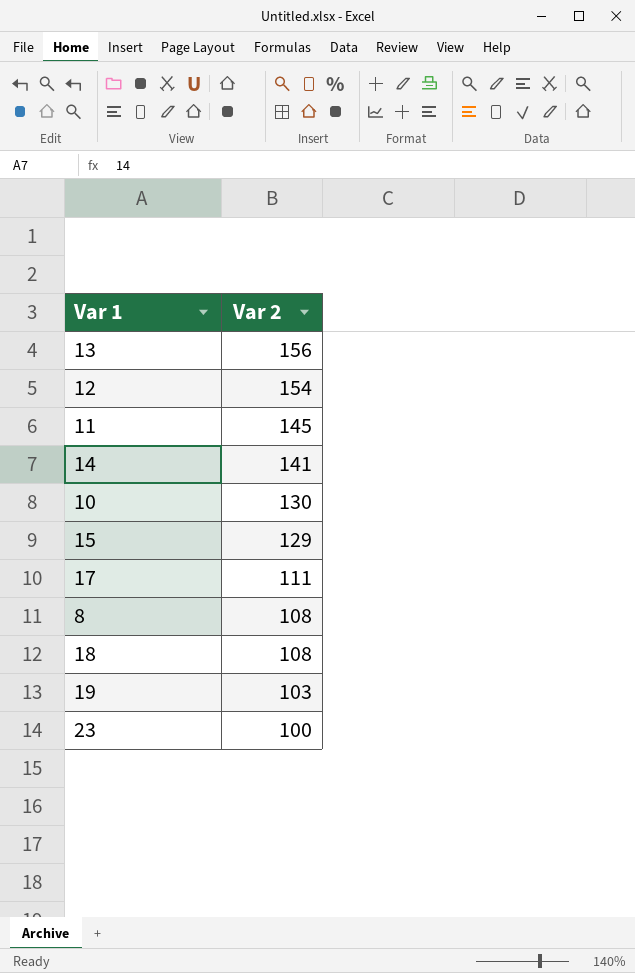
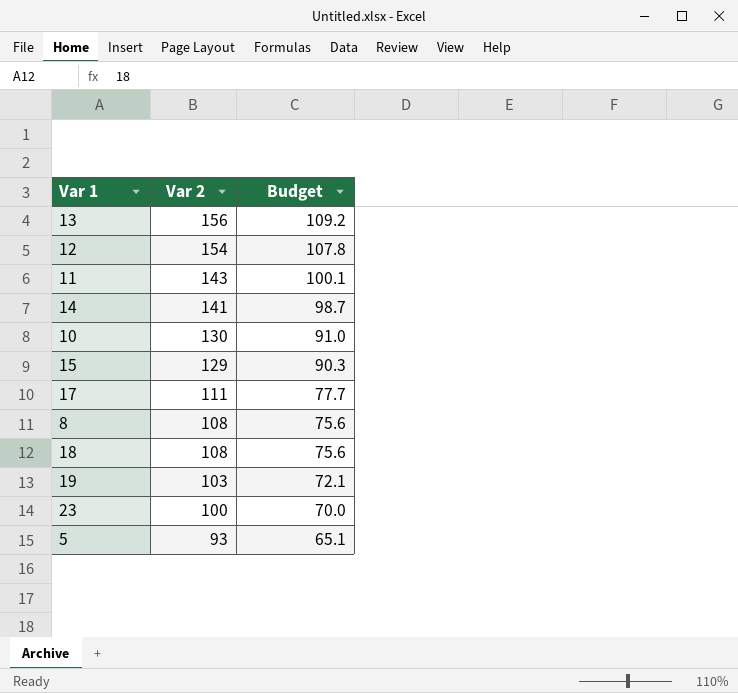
column Budget | formula: none -> [Var 2] * 0.7
11 | Var 2: 145 -> 143
row 5: none -> 93 | 65.1

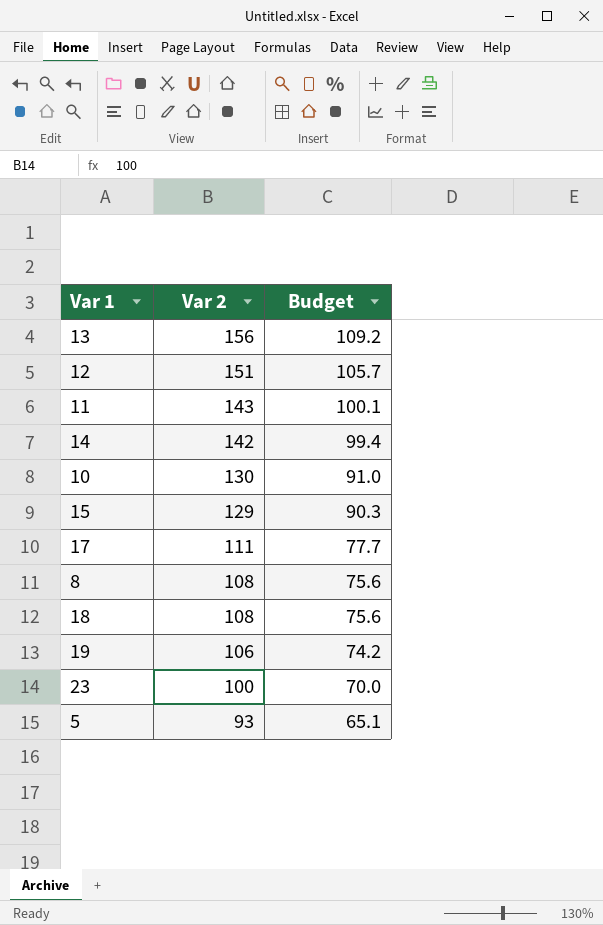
12 | Var 2: 154 -> 151
12 | Budget: 107.8 -> 105.7
14 | Var 2: 141 -> 142
14 | Budget: 98.7 -> 99.4
19 | Var 2: 103 -> 106
19 | Budget: 72.1 -> 74.2

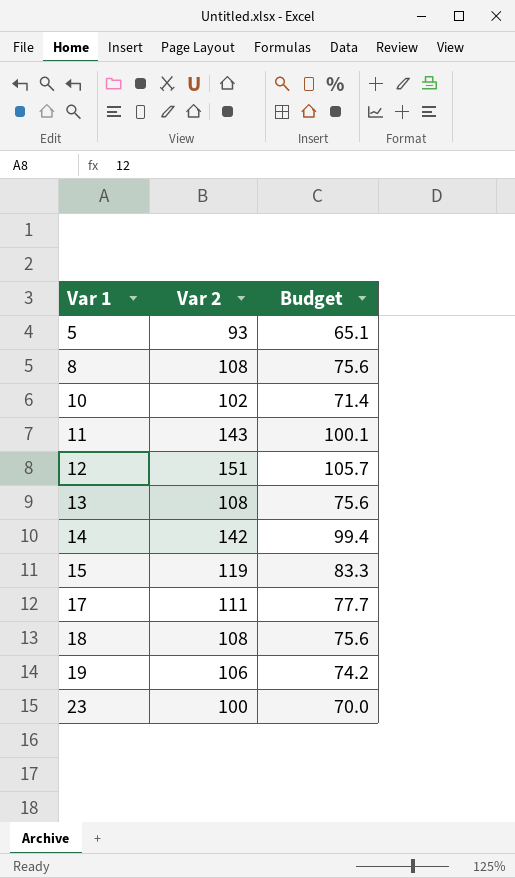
row order: Var 2 descending -> Var 1 ascending
10 | Var 2: 130 -> 102
10 | Budget: 91.0 -> 71.4
13 | Var 2: 156 -> 108
13 | Budget: 109.2 -> 75.6
15 | Var 2: 129 -> 119
15 | Budget: 90.3 -> 83.3

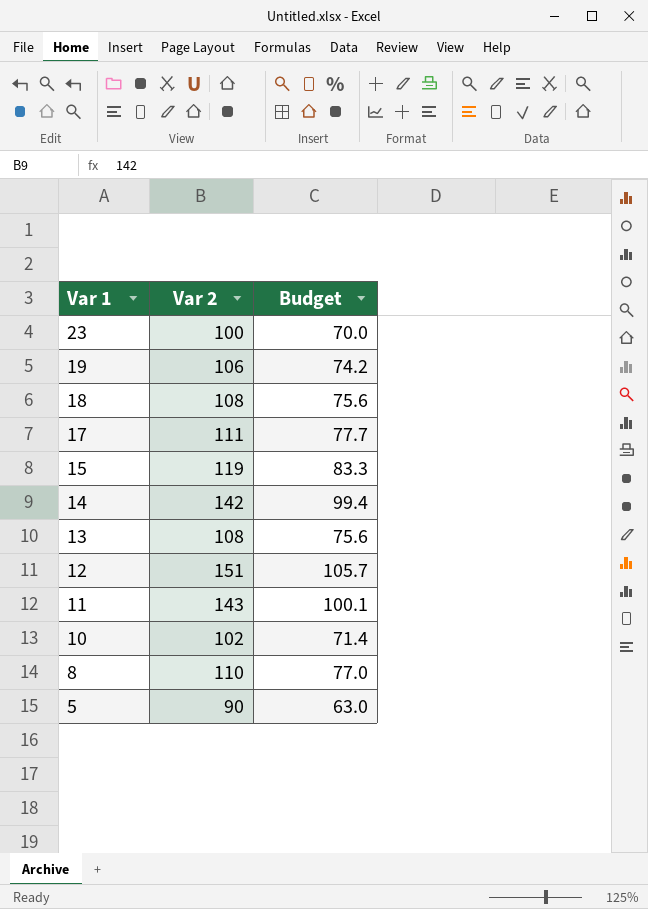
row order: Var 1 ascending -> Var 1 descending
8 | Var 2: 108 -> 110
8 | Budget: 75.6 -> 77.0
5 | Var 2: 93 -> 90
5 | Budget: 65.1 -> 63.0

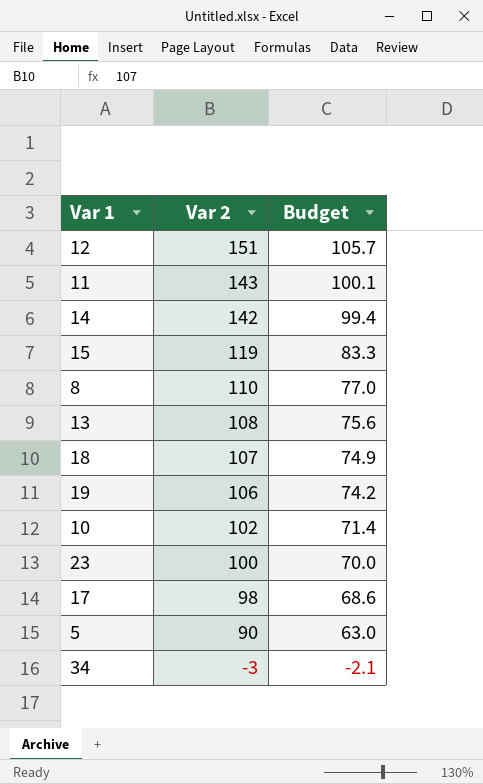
row order: Var 1 descending -> Var 2 descending
18 | Var 2: 108 -> 107
18 | Budget: 75.6 -> 74.9
17 | Var 2: 111 -> 98
17 | Budget: 77.7 -> 68.6
row 34: none -> -3 | -2.1

